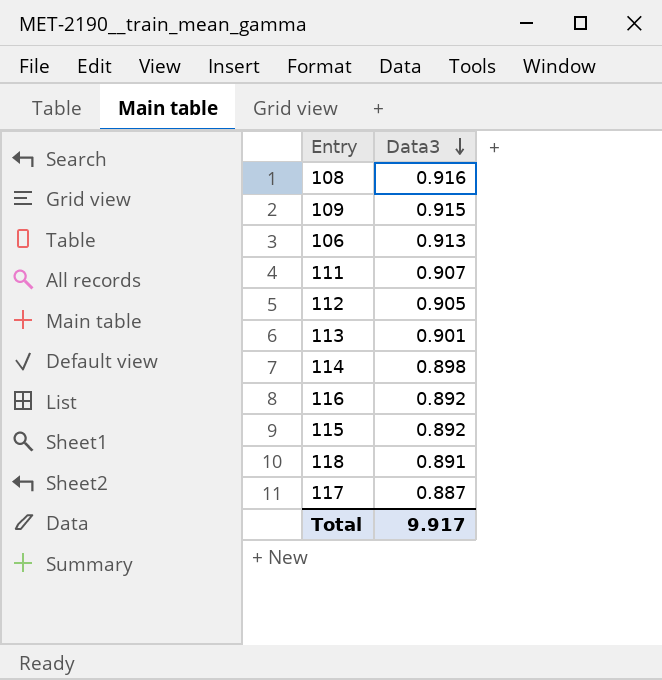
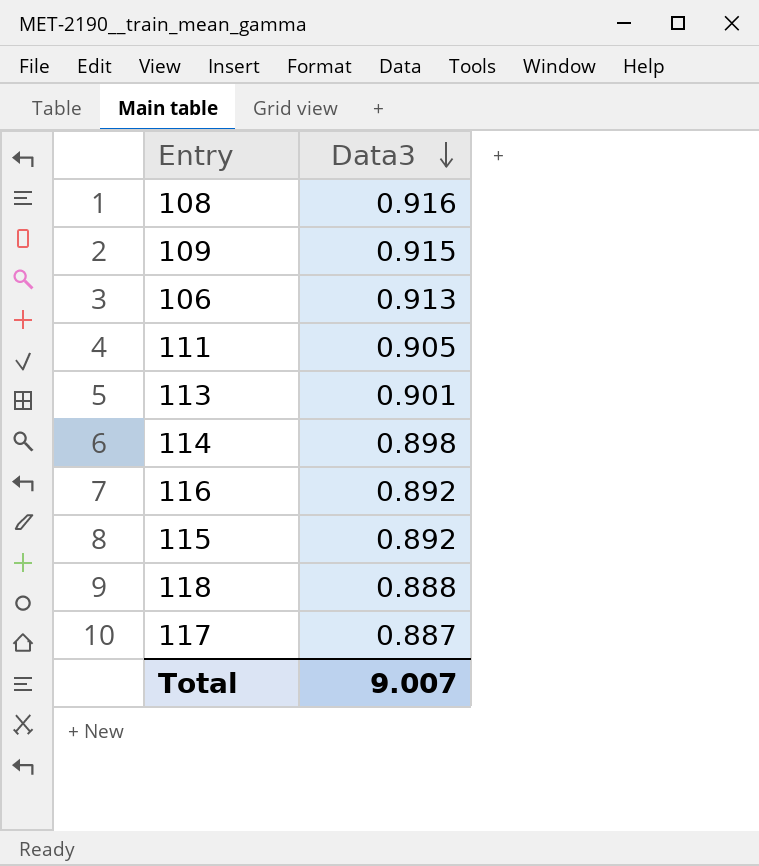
row 112: 0.905 -> none
111 | Data3: 0.907 -> 0.905
118 | Data3: 0.891 -> 0.888
Total | Data3: 9.917 -> 9.007

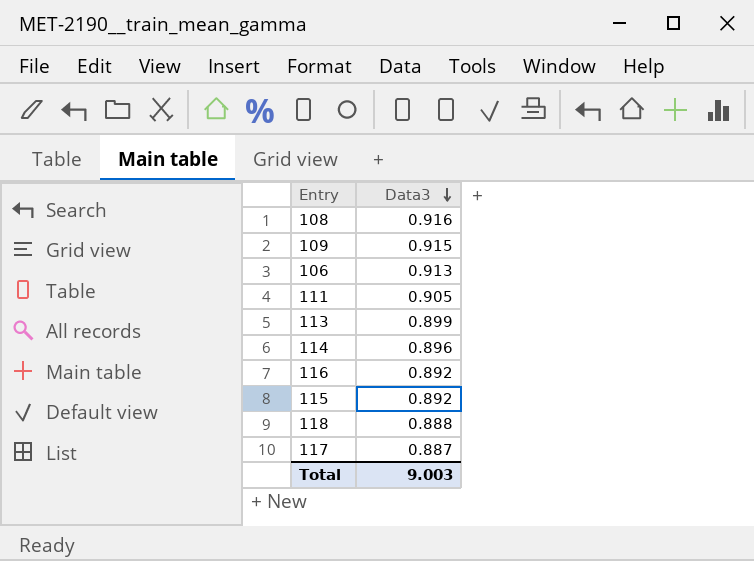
113 | Data3: 0.901 -> 0.899
114 | Data3: 0.898 -> 0.896
Total | Data3: 9.007 -> 9.003

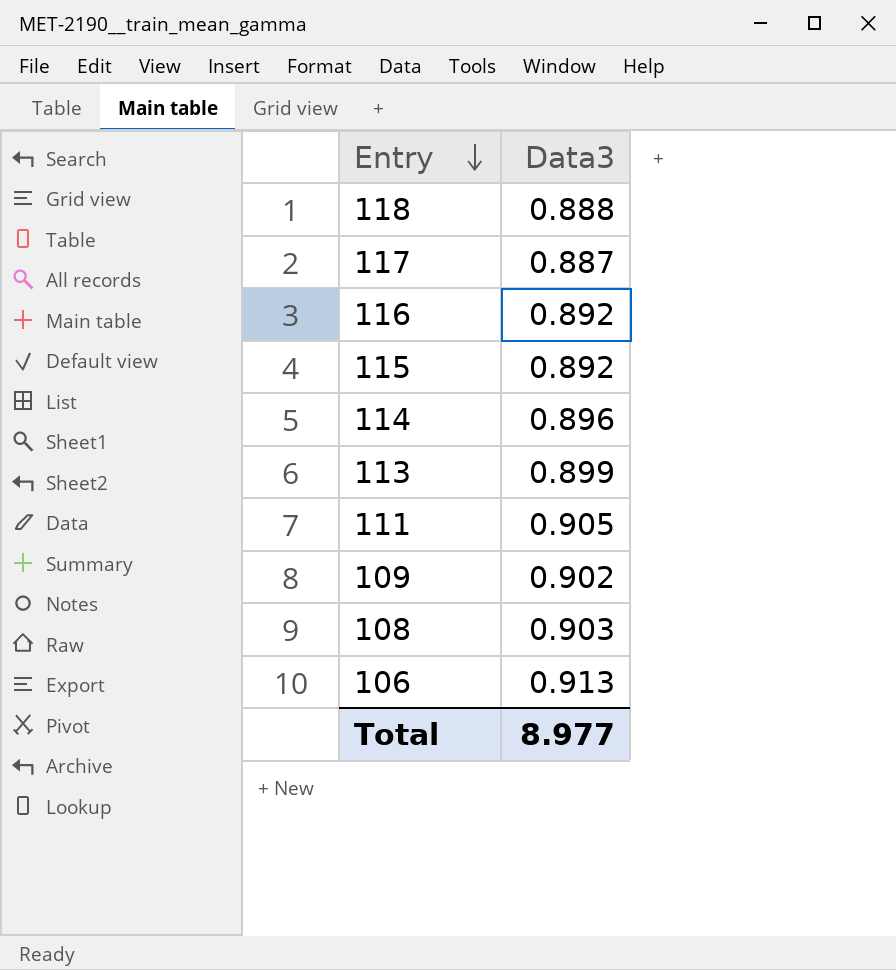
row order: Data3 descending -> Entry descending
109 | Data3: 0.915 -> 0.902
108 | Data3: 0.916 -> 0.903
Total | Data3: 9.003 -> 8.977

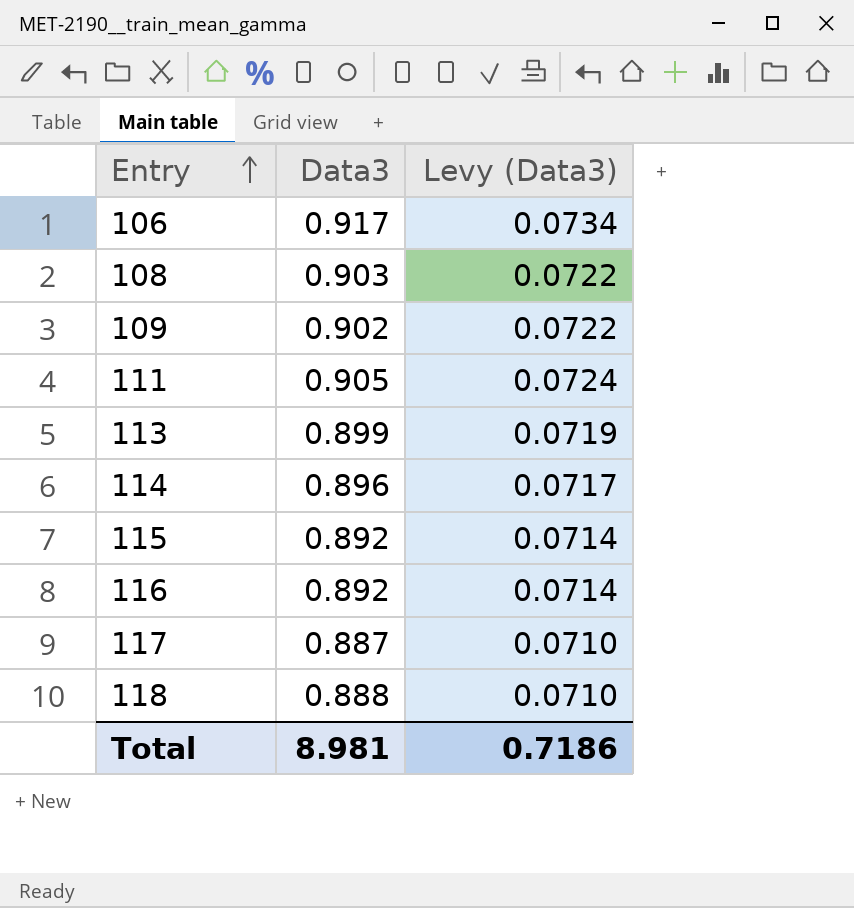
row order: Entry descending -> Entry ascending
column Levy (Data3) | formula: none -> [Data3] * 0.08
106 | Data3: 0.913 -> 0.917
Total | Data3: 8.977 -> 8.981

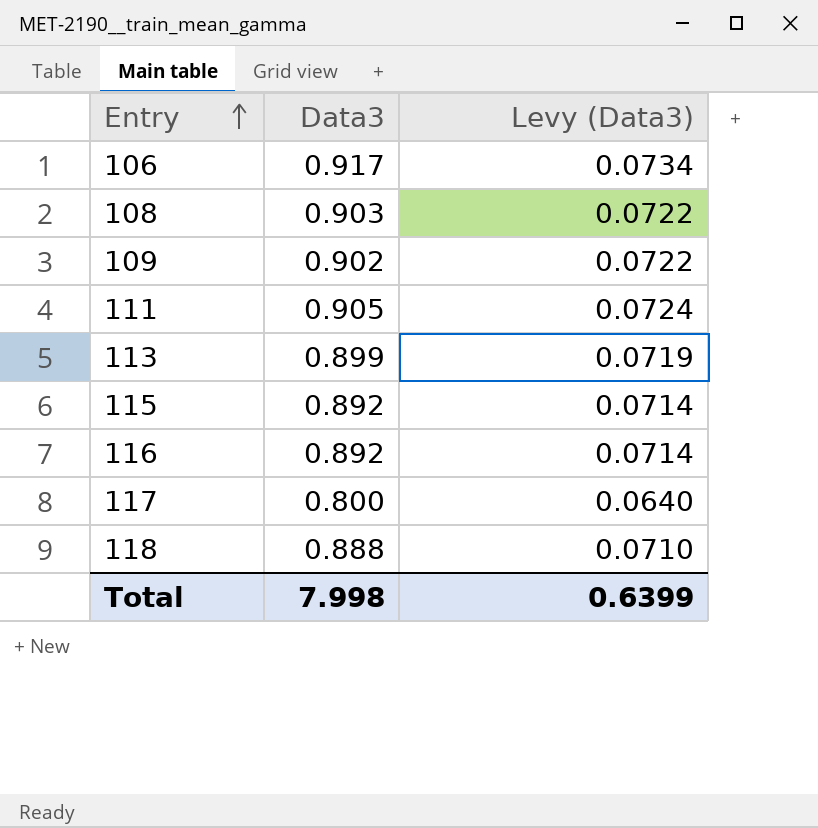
row 114: 0.896 | 0.0717 -> none
117 | Data3: 0.887 -> 0.800
117 | Levy (Data3): 0.0710 -> 0.0640
Total | Data3: 8.981 -> 7.998
Total | Levy (Data3): 0.7186 -> 0.6399

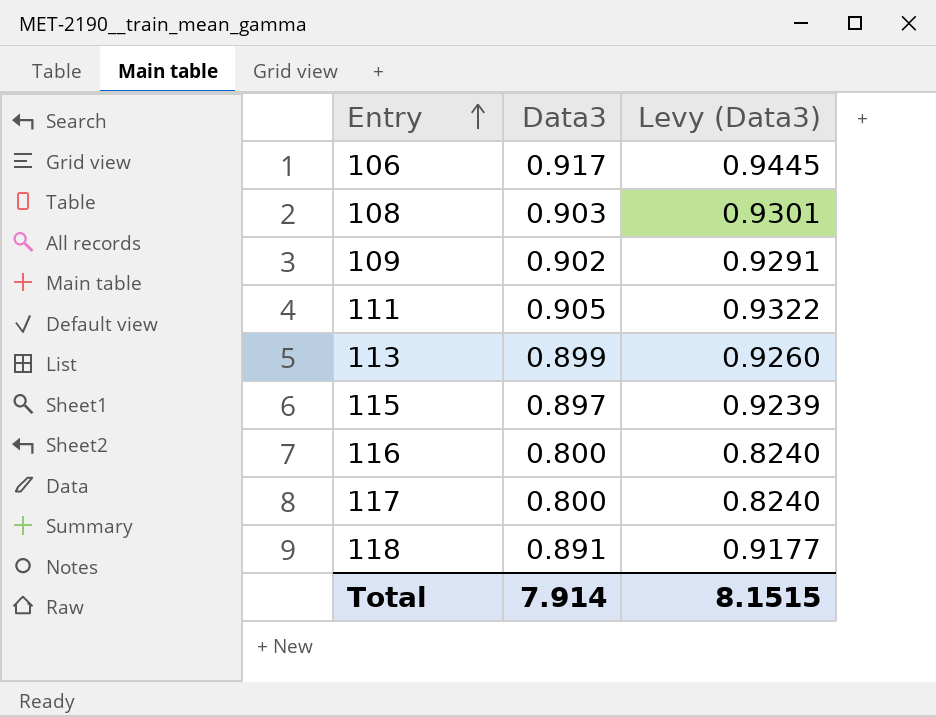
column Levy (Data3) | formula: [Data3] * 0.08 -> [Data3] * 1.03
115 | Data3: 0.892 -> 0.897
116 | Data3: 0.892 -> 0.800
118 | Data3: 0.888 -> 0.891
Total | Data3: 7.998 -> 7.914
Total | Levy (Data3): 0.6399 -> 8.1515

